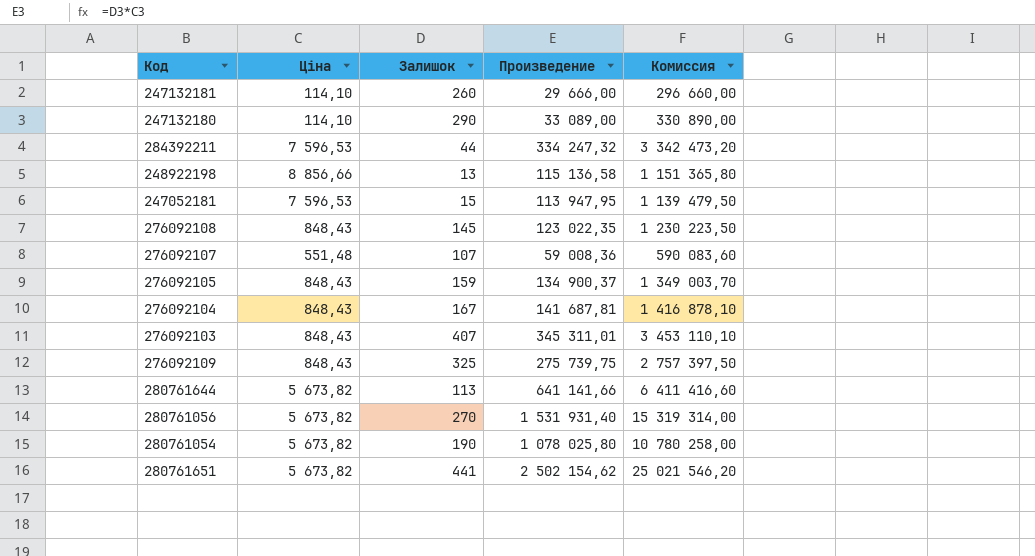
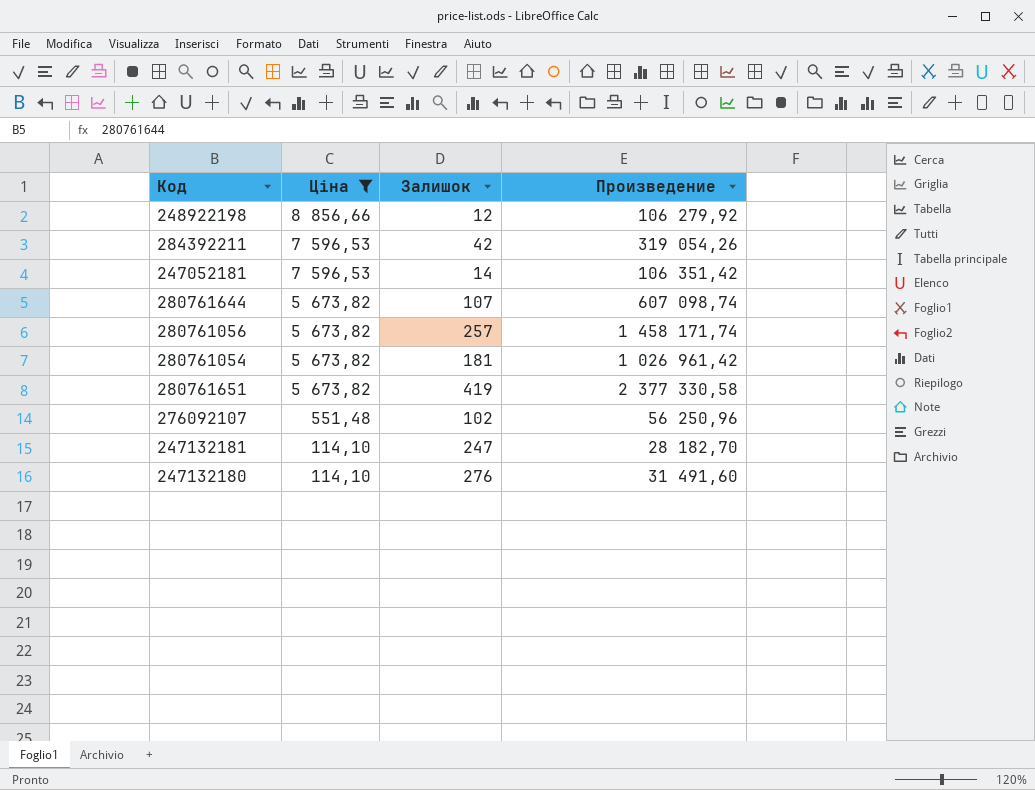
filter: none -> Ціна != 848,43
row order: none -> Ціна descending
column Комиссия | formula: [Произведение] * 10 -> none
248922198 | Залишок: 13 -> 12
248922198 | Произведение: 115 136,58 -> 106 279,92
284392211 | Залишок: 44 -> 42
284392211 | Произведение: 334 247,32 -> 319 054,26
247052181 | Залишок: 15 -> 14
247052181 | Произведение: 113 947,95 -> 106 351,42
280761644 | Залишок: 113 -> 107
280761644 | Произведение: 641 141,66 -> 607 098,74
280761056 | Залишок: 270 -> 257
280761056 | Произведение: 1 531 931,40 -> 1 458 171,74
280761054 | Залишок: 190 -> 181
280761054 | Произведение: 1 078 025,80 -> 1 026 961,42
280761651 | Залишок: 441 -> 419
280761651 | Произведение: 2 502 154,62 -> 2 377 330,58
276092107 | Залишок: 107 -> 102
276092107 | Произведение: 59 008,36 -> 56 250,96
247132181 | Залишок: 260 -> 247
247132181 | Произведение: 29 666,00 -> 28 182,70
247132180 | Залишок: 290 -> 276
247132180 | Произведение: 33 089,00 -> 31 491,60

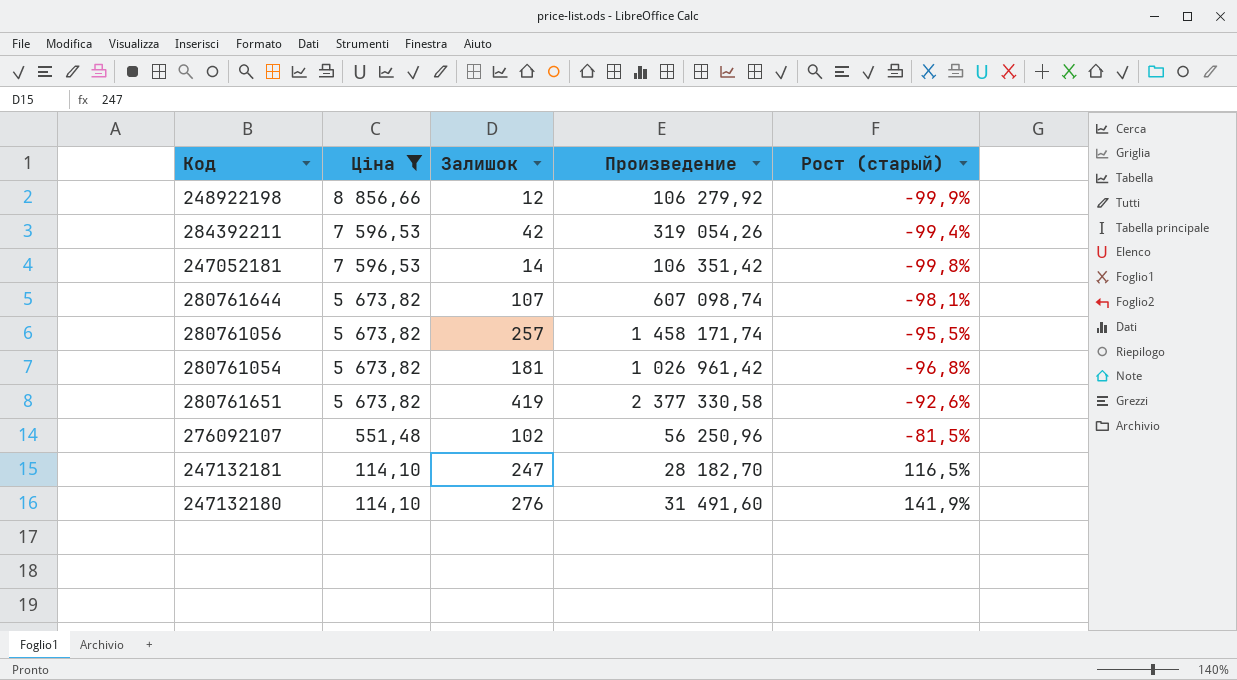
column Рост (старый) | formula: none -> ([Залишок] - [Ціна]) / [Ціна]

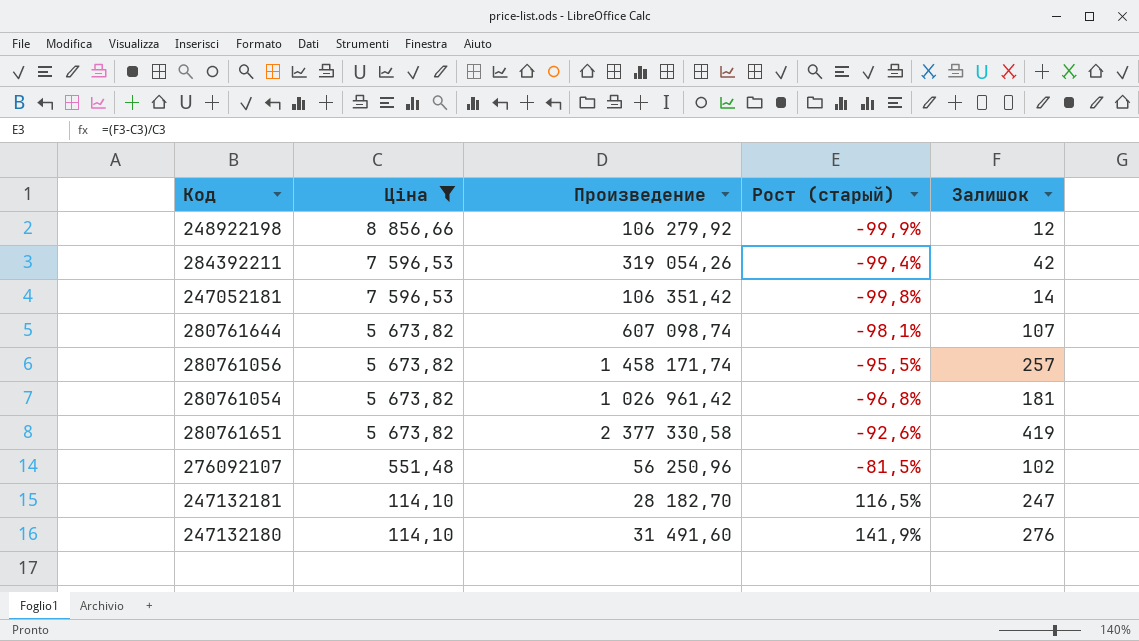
column Залишок | position: 3 -> 5

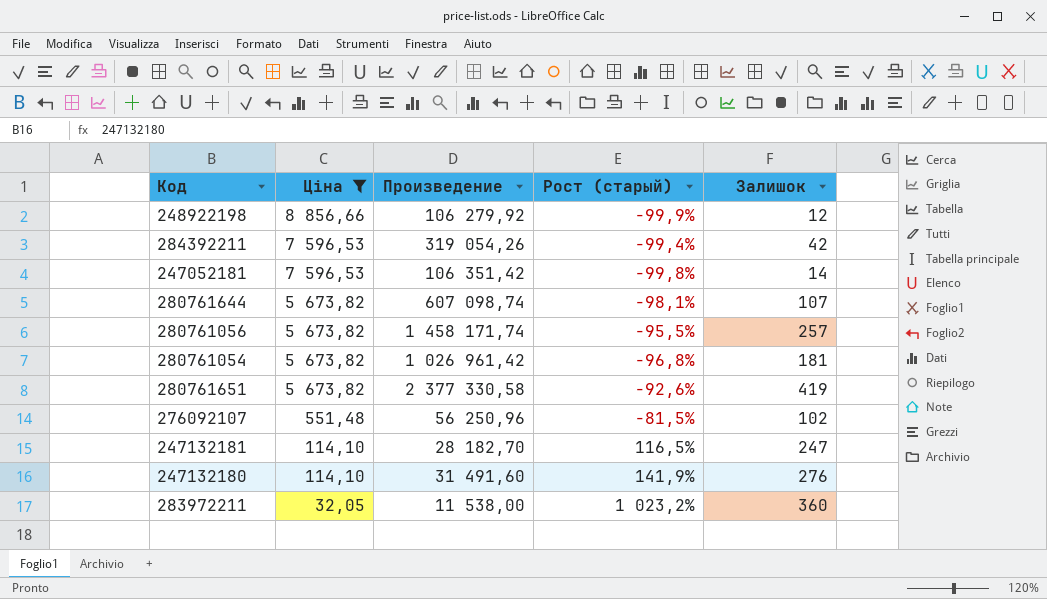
row 283972211: none -> 32,05 | 11 538,00 | 1 023,2% | 360

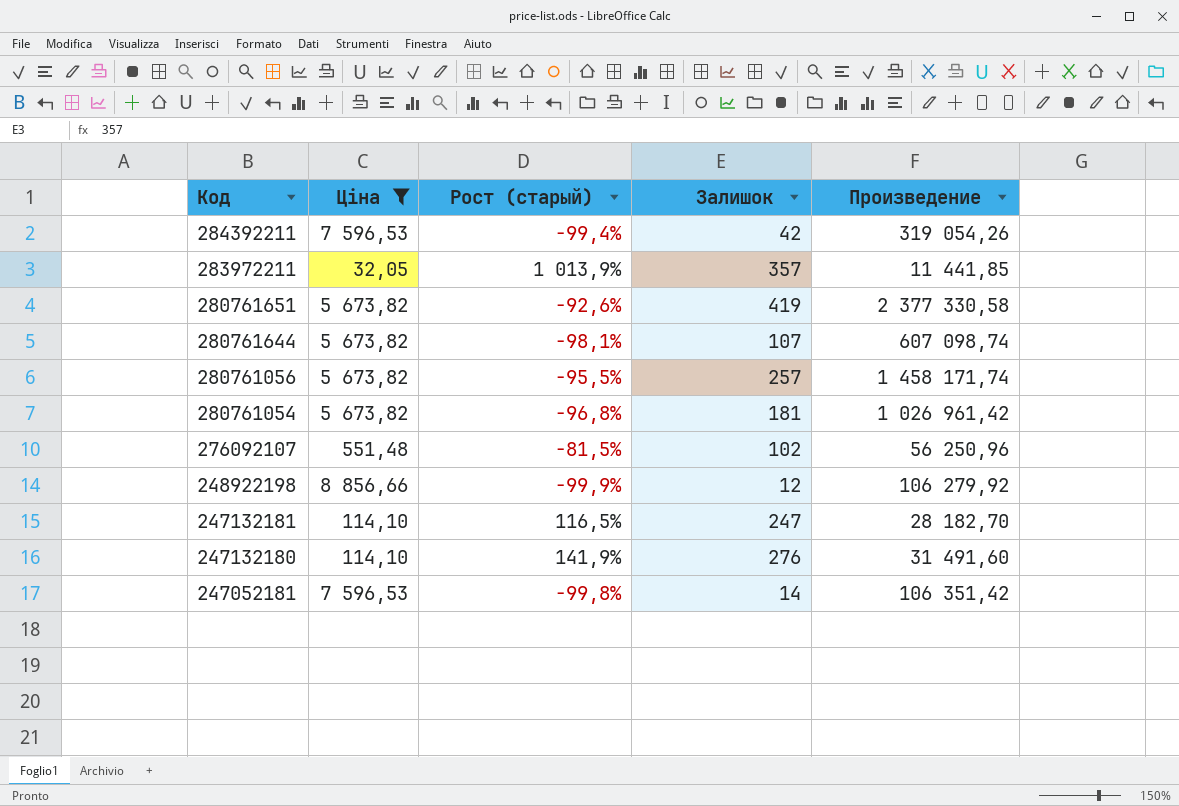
row order: Ціна descending -> Код descending
column Произведение | position: 3 -> 5
283972211 | Рост (старый): 1 023,2% -> 1 013,9%
283972211 | Залишок: 360 -> 357
283972211 | Произведение: 11 538,00 -> 11 441,85

